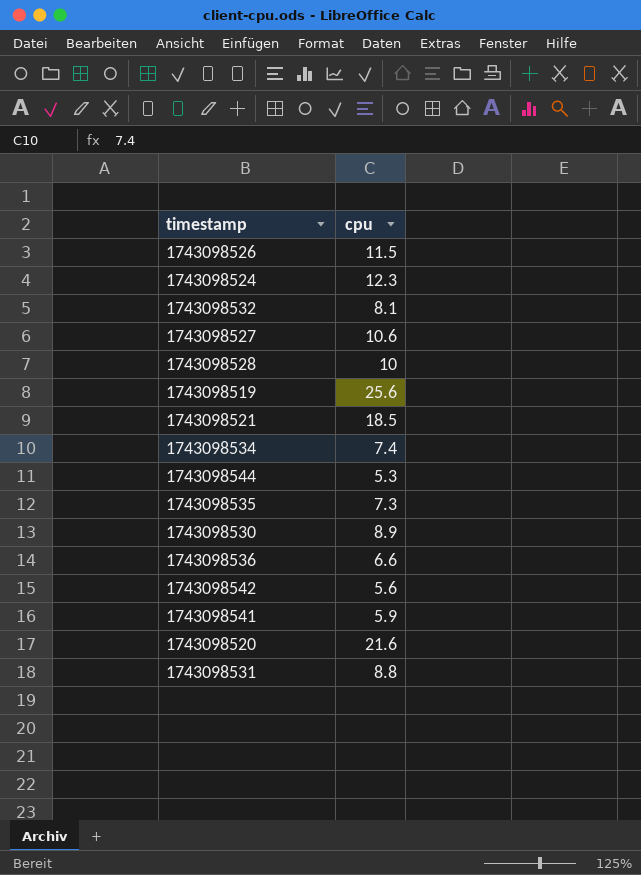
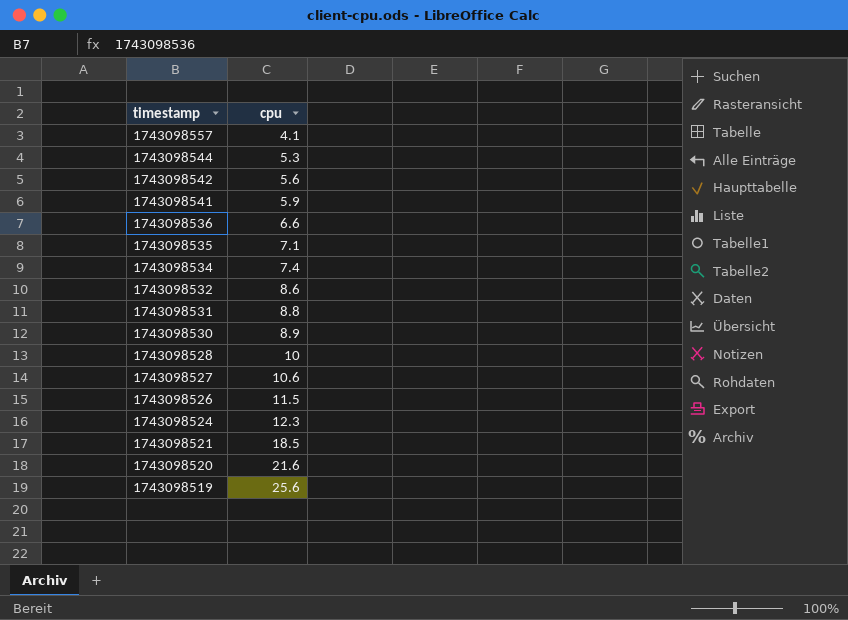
row order: none -> timestamp descending
row 1743098557: none -> 4.1
1743098535 | cpu: 7.3 -> 7.1
1743098532 | cpu: 8.1 -> 8.6

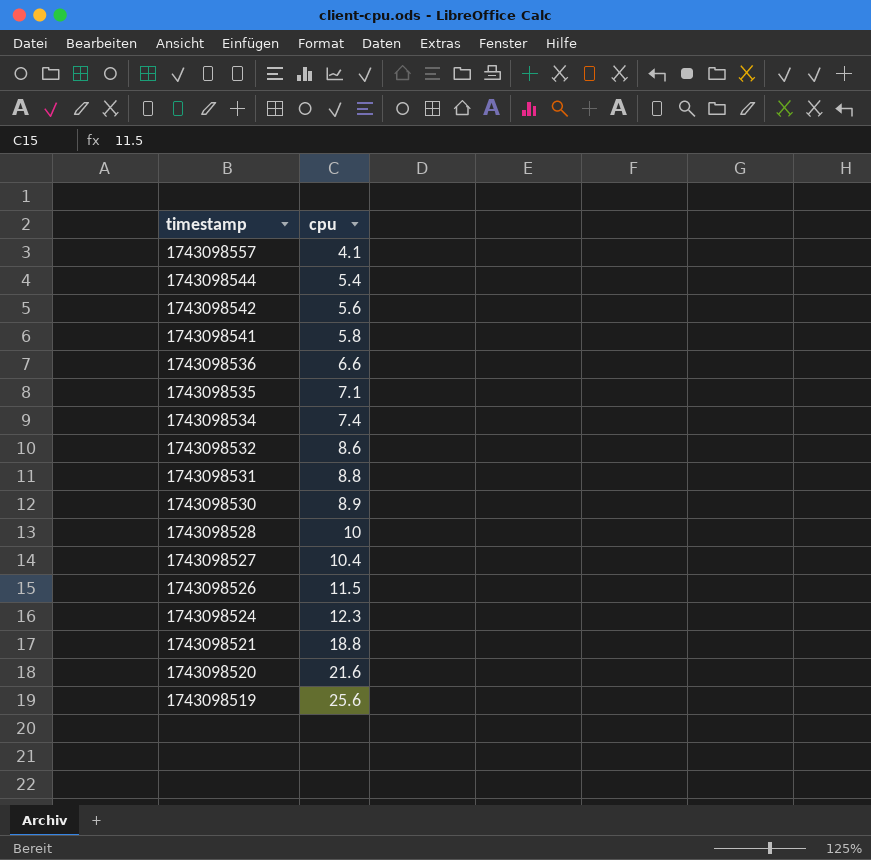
1743098544 | cpu: 5.3 -> 5.4
1743098541 | cpu: 5.9 -> 5.8
1743098527 | cpu: 10.6 -> 10.4
1743098521 | cpu: 18.5 -> 18.8

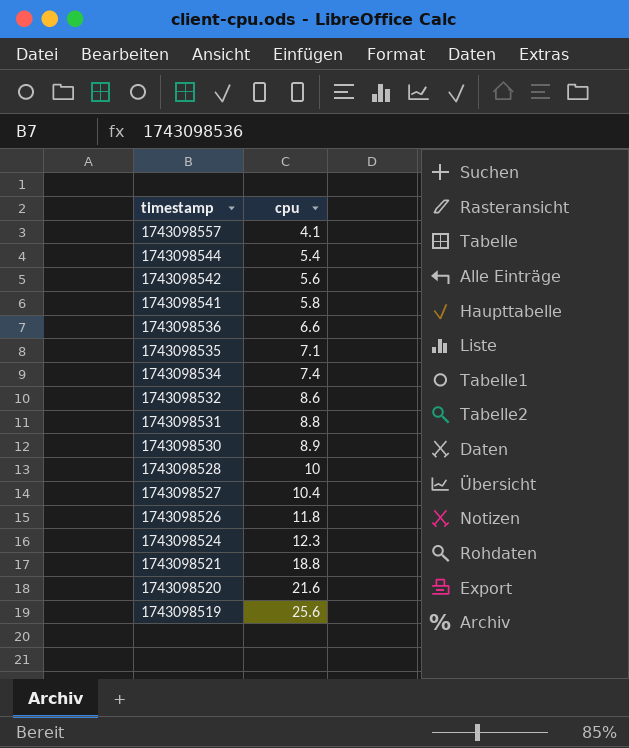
1743098526 | cpu: 11.5 -> 11.8

